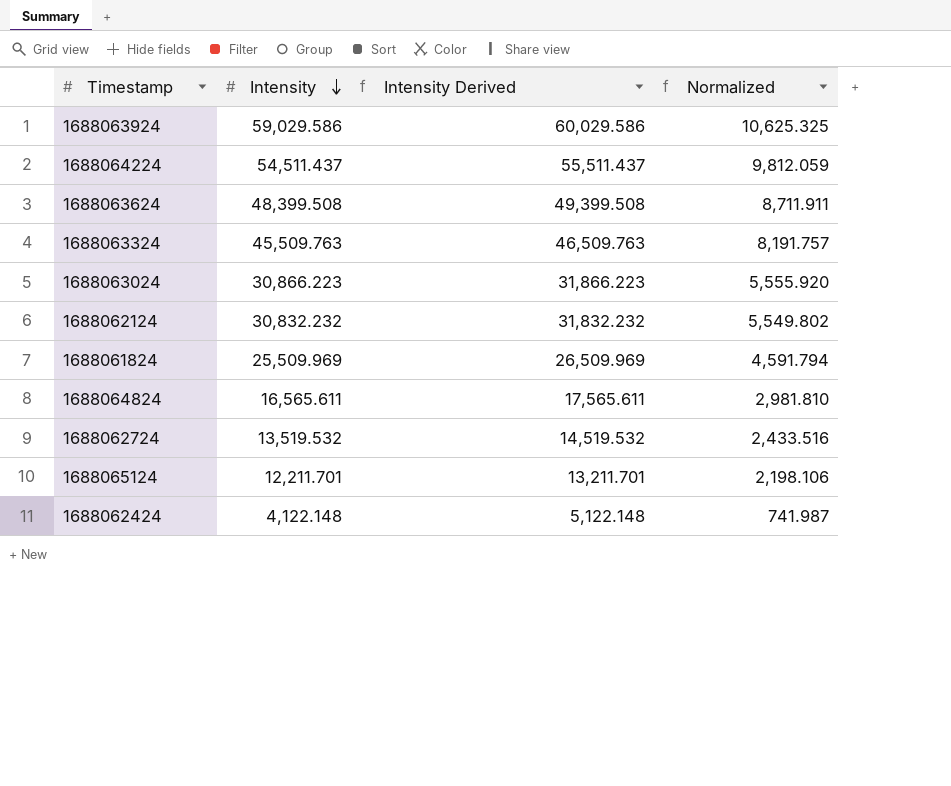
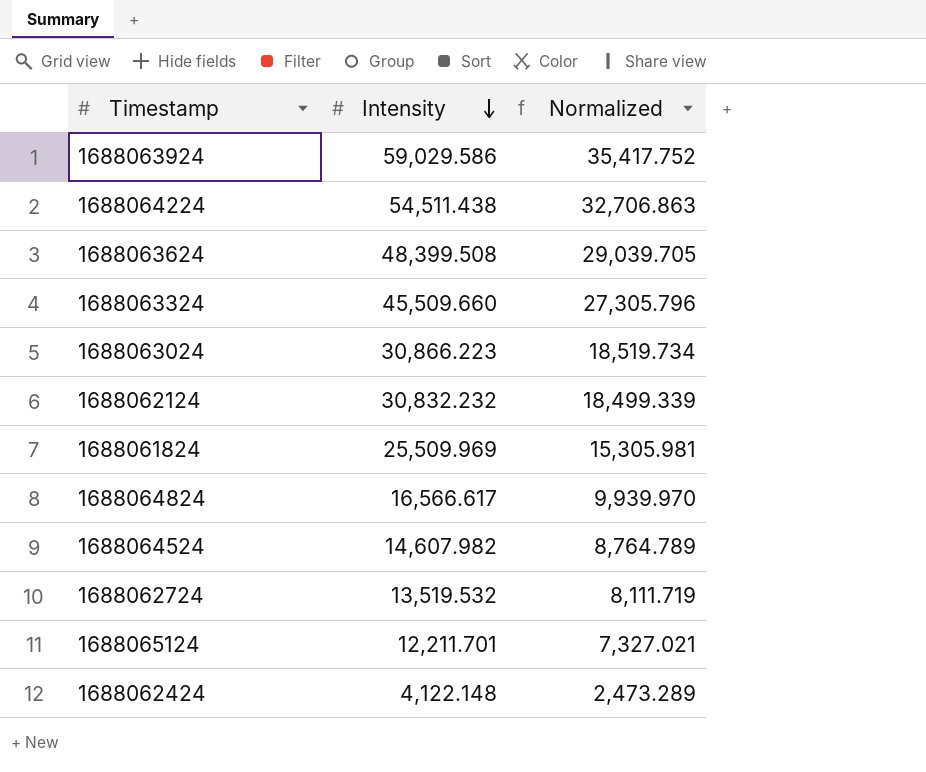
column Intensity Derived | formula: [Intensity] + 1000 -> none
column Normalized | formula: [Intensity] * 0.18 -> [Intensity] * 0.6
1688064224 | Intensity: 54,511.437 -> 54,511.438
1688063324 | Intensity: 45,509.763 -> 45,509.660
1688064824 | Intensity: 16,565.611 -> 16,566.617
row 1688064524: none -> 14,607.982 | 8,764.789

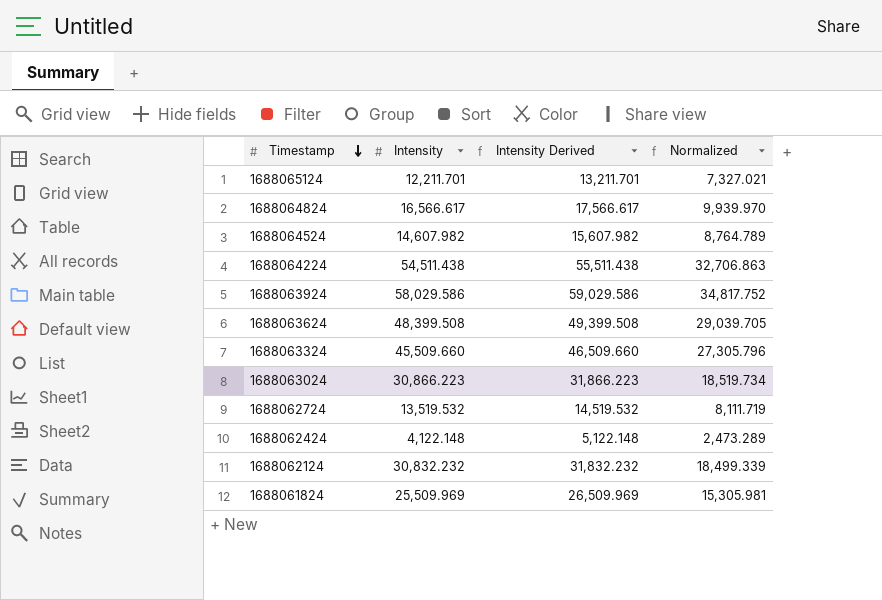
row order: Intensity descending -> Timestamp descending
column Intensity Derived | formula: none -> [Intensity] + 1000
1688063924 | Intensity: 59,029.586 -> 58,029.586
1688063924 | Normalized: 35,417.752 -> 34,817.752

